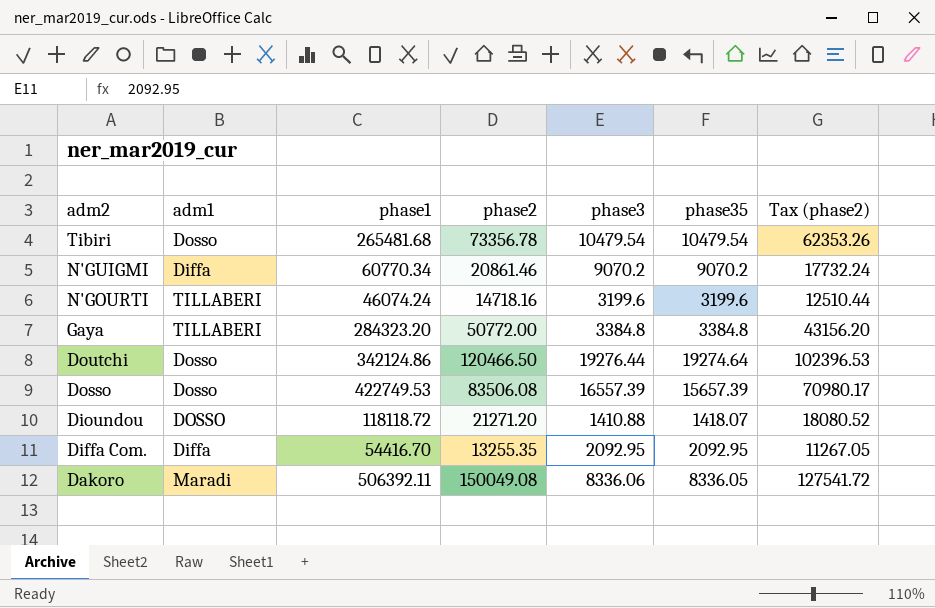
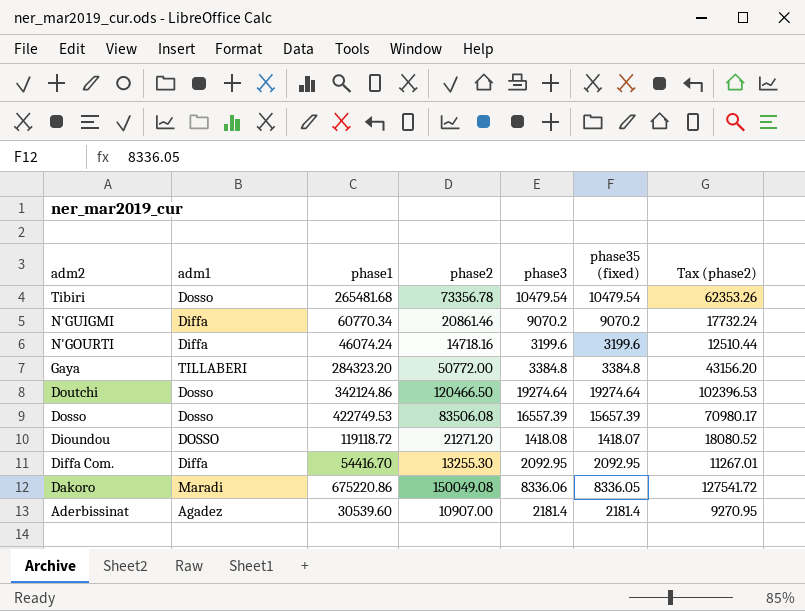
column name: phase35 -> phase35 (fixed)
N'GOURTI | adm1: TILLABERI -> Diffa
Doutchi | phase3: 19276.44 -> 19274.64
Dioundou | phase1: 118118.72 -> 119118.72
Dioundou | phase3: 1410.88 -> 1418.08
Diffa Com. | phase2: 13255.35 -> 13255.30
Diffa Com. | Tax (phase2): 11267.05 -> 11267.01
Dakoro | phase1: 506392.11 -> 675220.86
row Aderbissinat: none -> Agadez | 30539.60 | 10907.00 | 2181.4 | 2181.4 | 9270.95

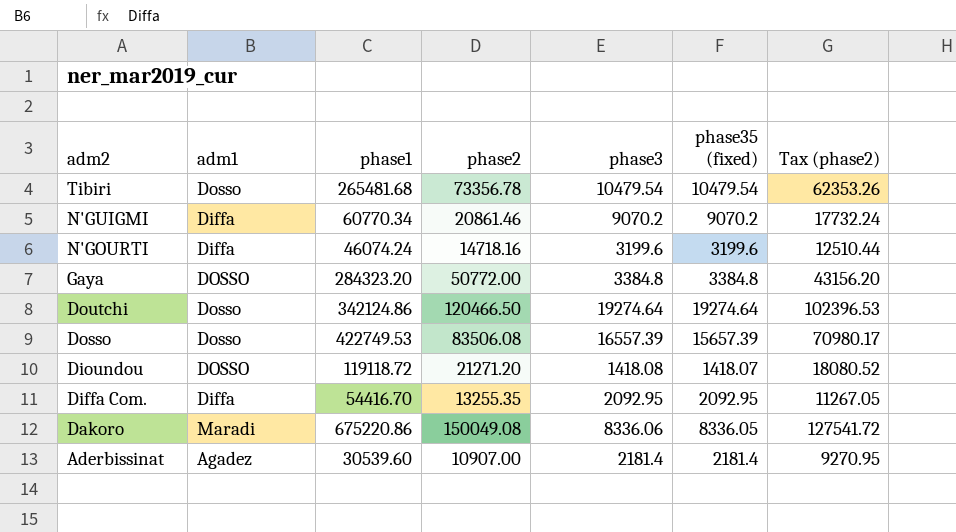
Gaya | adm1: TILLABERI -> DOSSO
Diffa Com. | phase2: 13255.30 -> 13255.35
Diffa Com. | Tax (phase2): 11267.01 -> 11267.05

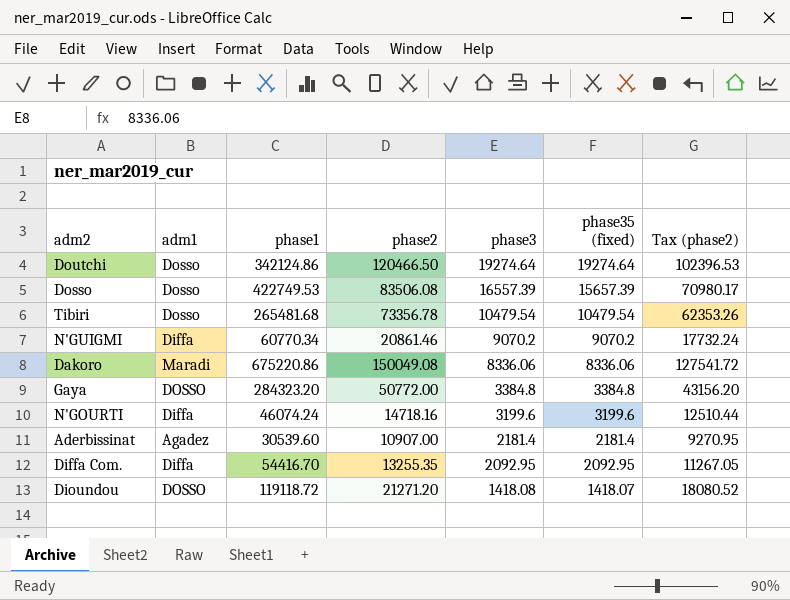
row order: adm2 descending -> phase3 descending
Dakoro | phase35 (fixed): 8336.05 -> 8336.06

